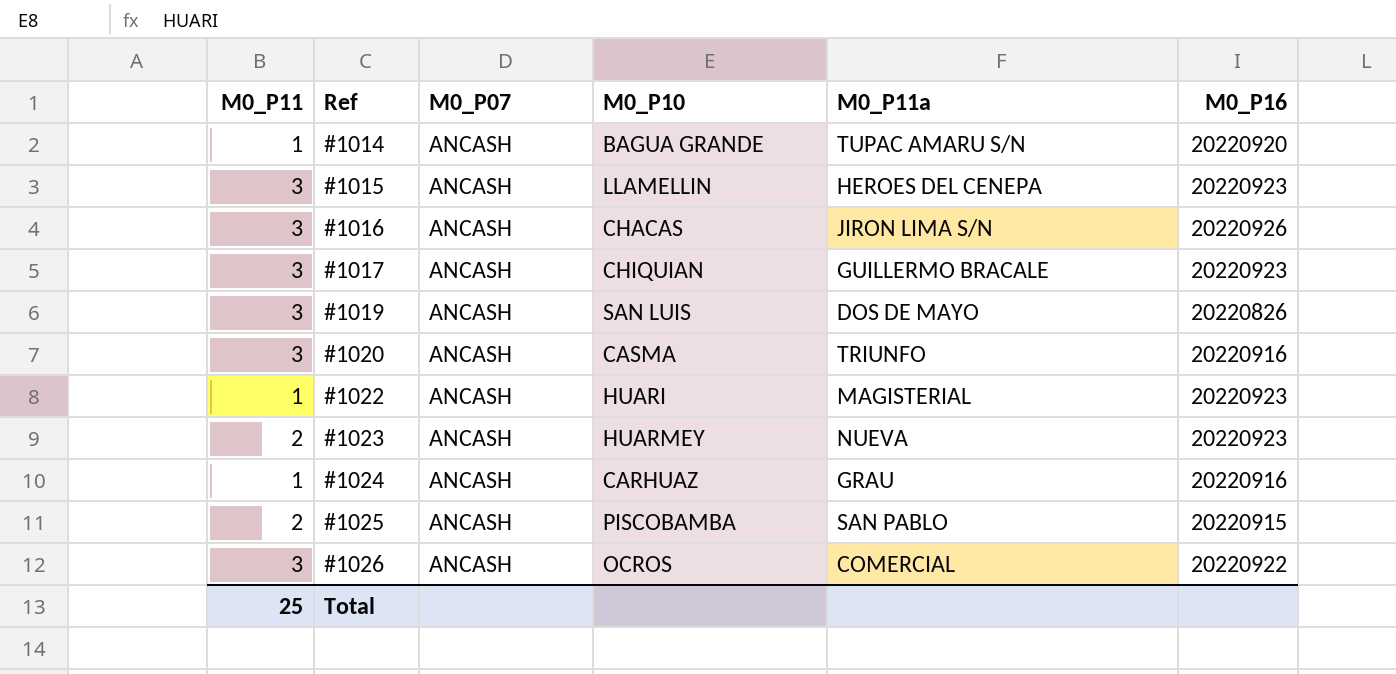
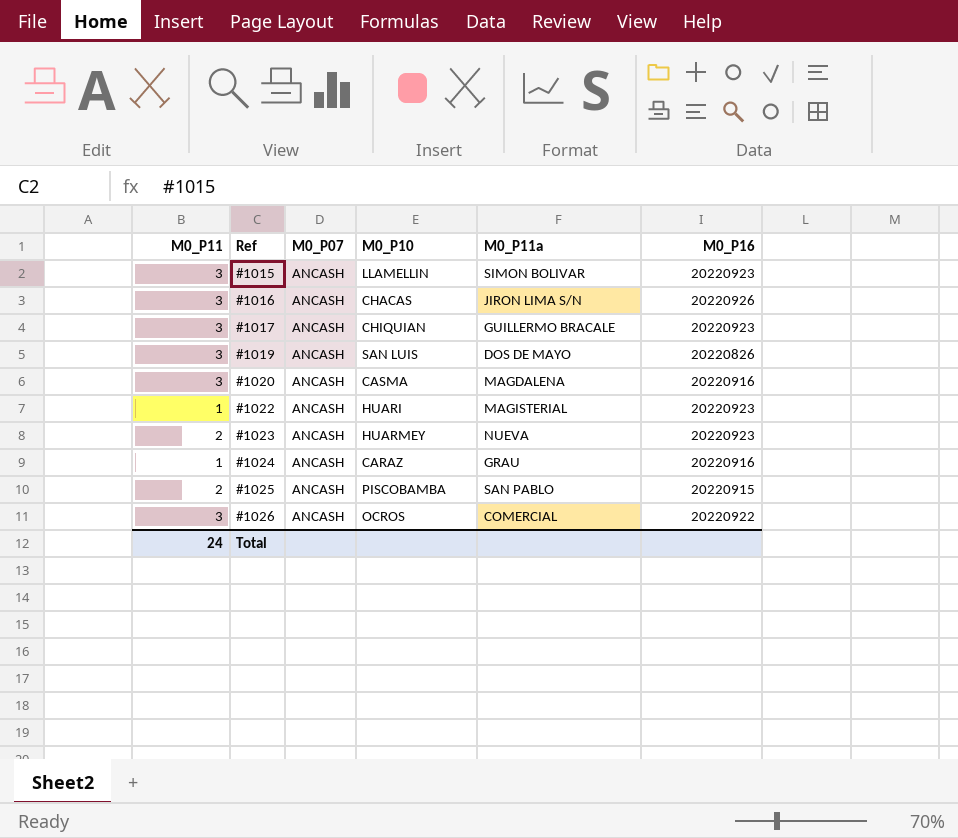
row #1014: 1 | ANCASH | BAGUA GRANDE | TUPAC AMARU S/N | 20220920 -> none
#1015 | M0_P11a: HEROES DEL CENEPA -> SIMON BOLIVAR
#1020 | M0_P11a: TRIUNFO -> MAGDALENA
#1024 | M0_P10: CARHUAZ -> CARAZ
Total | M0_P11: 25 -> 24

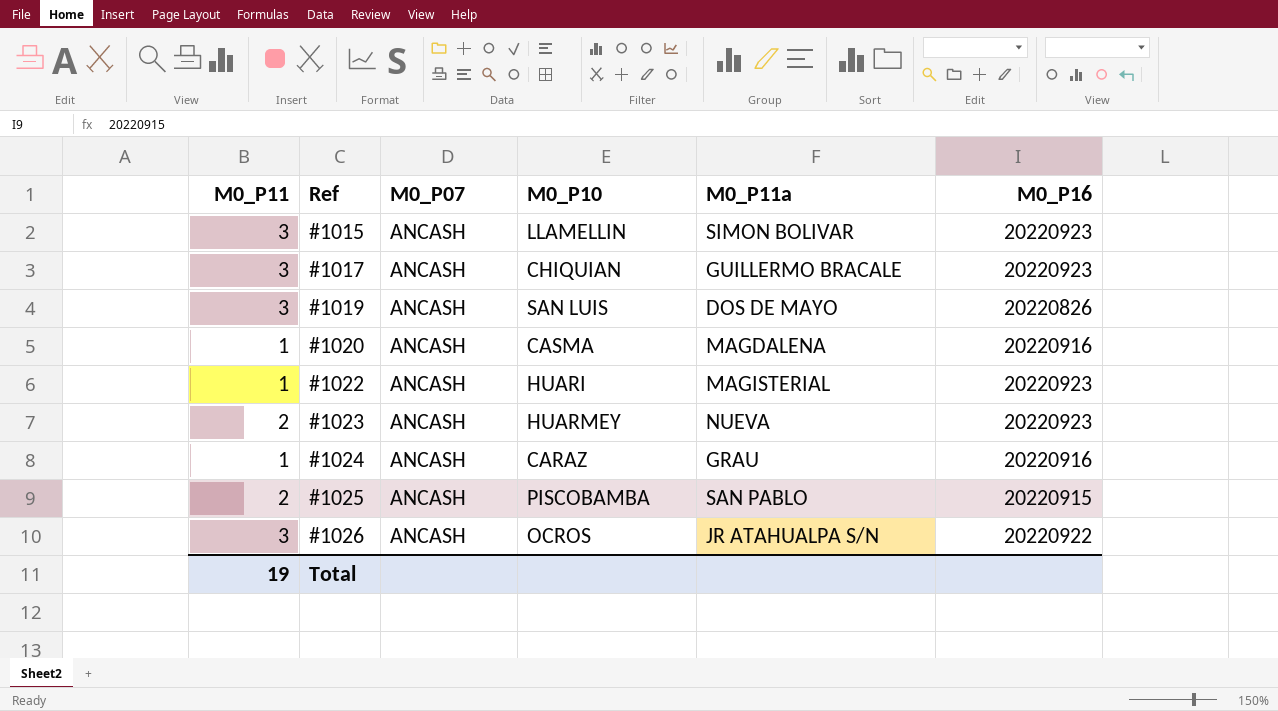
row #1016: 3 | ANCASH | CHACAS | JIRON LIMA S/N | 20220926 -> none
#1020 | M0_P11: 3 -> 1
#1026 | M0_P11a: COMERCIAL -> JR ATAHUALPA S/N
Total | M0_P11: 24 -> 19

